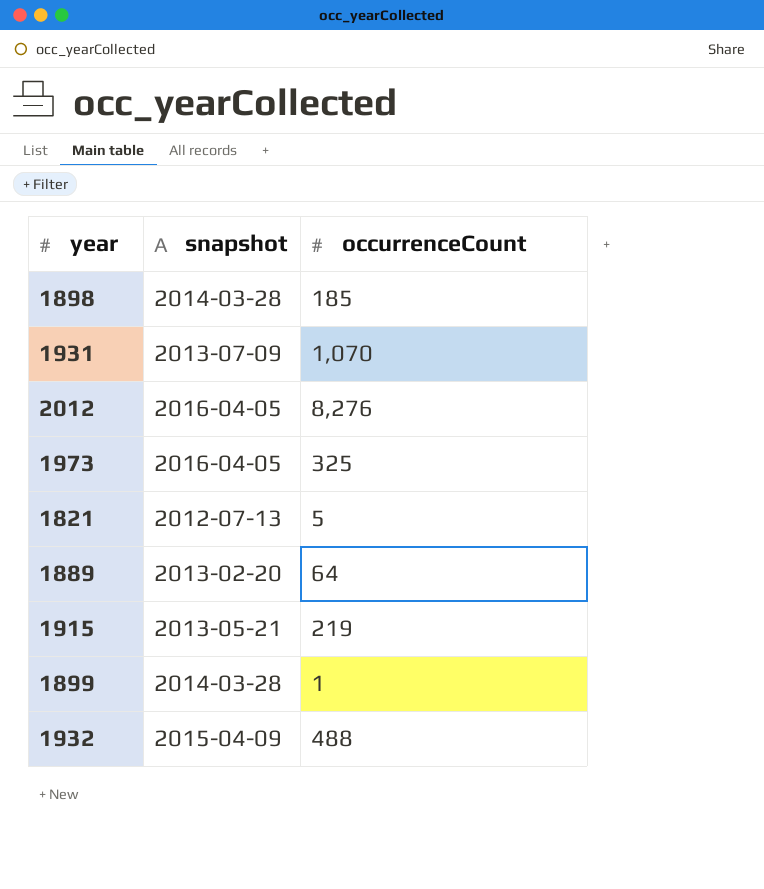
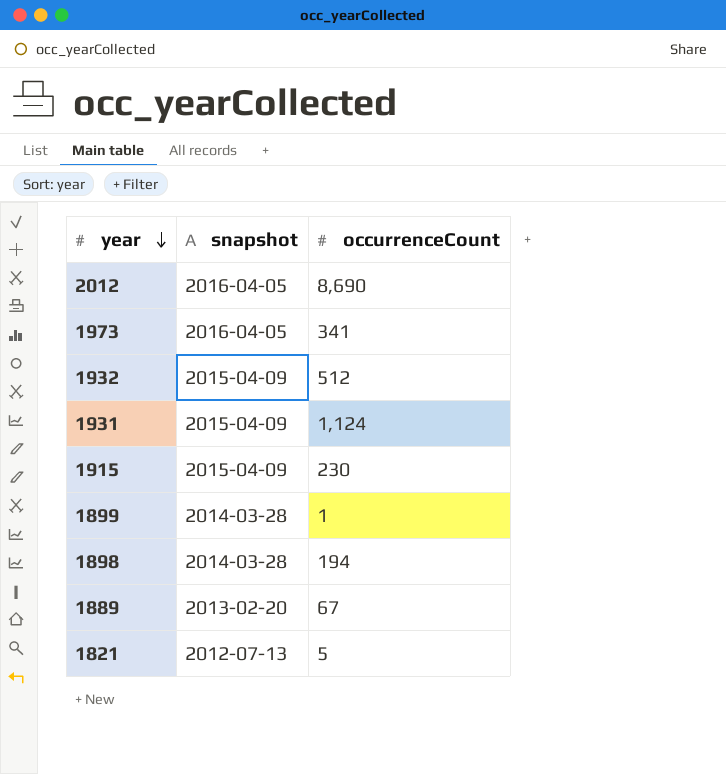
row order: none -> year descending
2012 | occurrenceCount: 8,276 -> 8,690
1973 | occurrenceCount: 325 -> 341
1932 | occurrenceCount: 488 -> 512
1931 | snapshot: 2013-07-09 -> 2015-04-09
1931 | occurrenceCount: 1,070 -> 1,124
1915 | snapshot: 2013-05-21 -> 2015-04-09
1915 | occurrenceCount: 219 -> 230
1898 | occurrenceCount: 185 -> 194
1889 | occurrenceCount: 64 -> 67

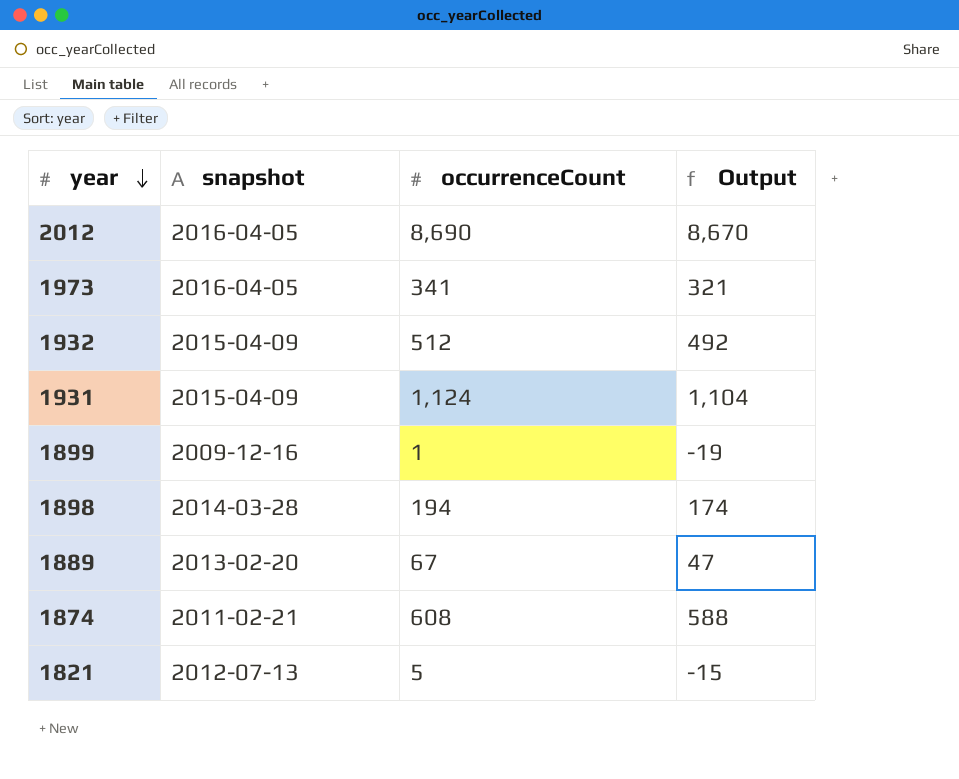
column Output | formula: none -> [occurrenceCount] - 20
row 1915: 2015-04-09 | 230 -> none
1899 | snapshot: 2014-03-28 -> 2009-12-16
row 1874: none -> 2011-02-21 | 608 | 588

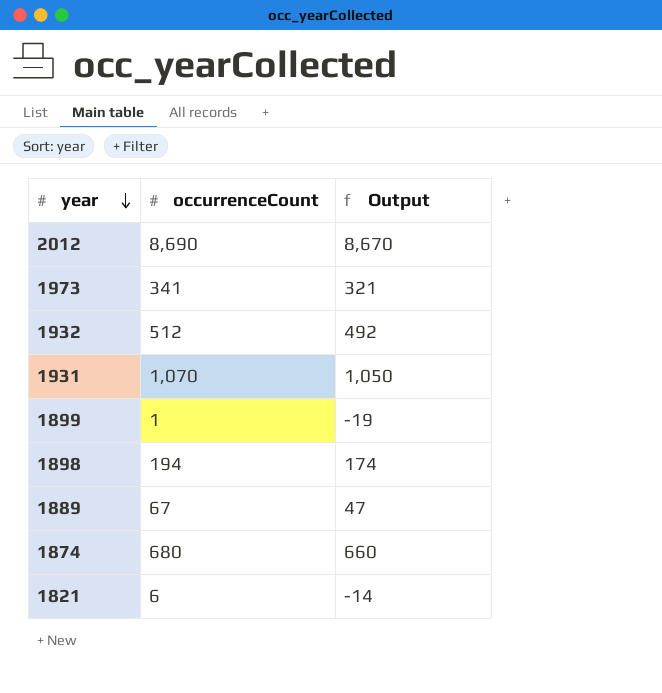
column snapshot | position: 2 -> none
1931 | occurrenceCount: 1,124 -> 1,070
1931 | Output: 1,104 -> 1,050
1874 | occurrenceCount: 608 -> 680
1874 | Output: 588 -> 660
1821 | occurrenceCount: 5 -> 6
1821 | Output: -15 -> -14

